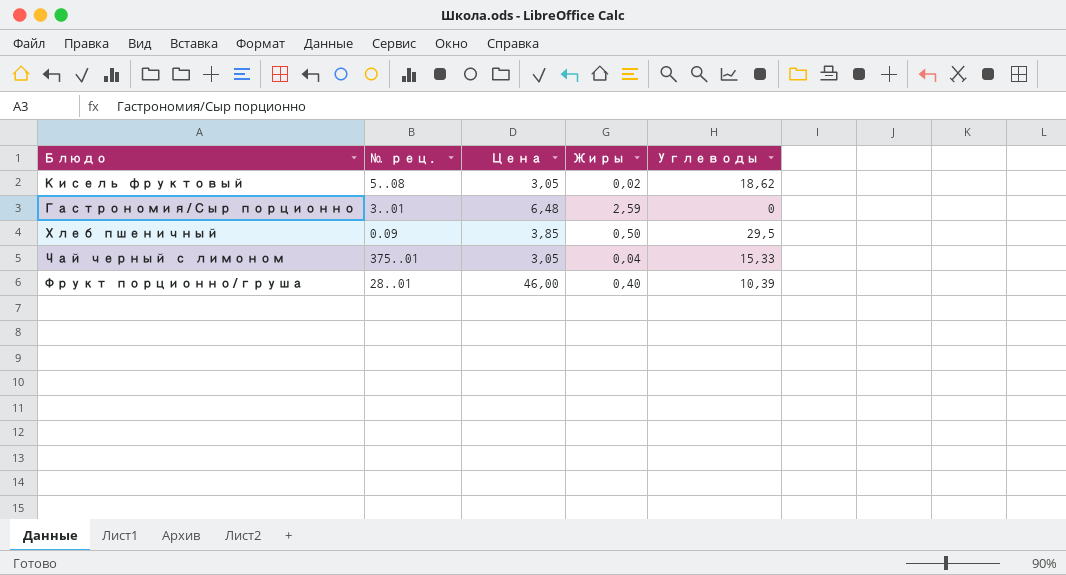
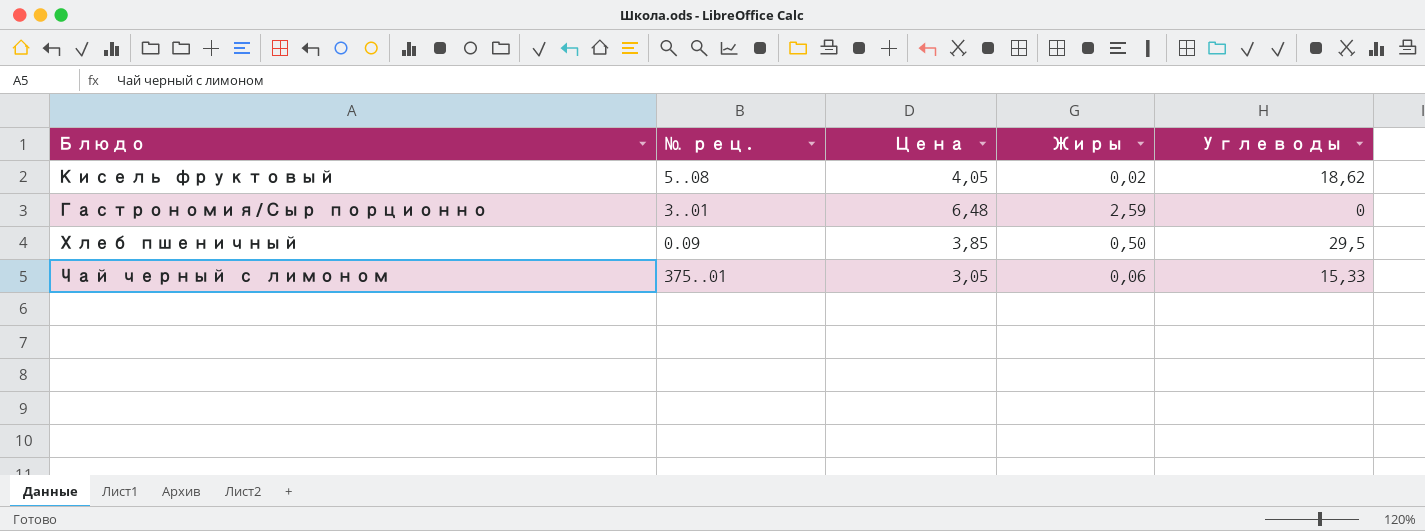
row Фрукт порционно/груша: 28..01 | 46,00 | 0,40 | 10,39 -> none
Кисель фруктовый | Цена: 3,05 -> 4,05
Чай черный с лимоном | Жиры: 0,04 -> 0,06

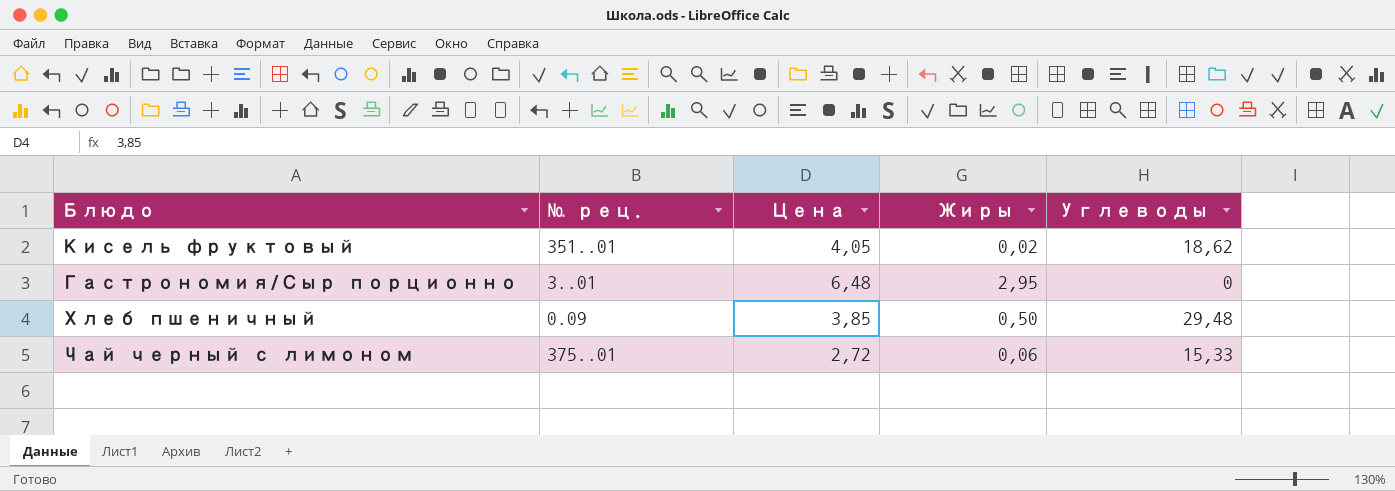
Кисель фруктовый | № рец.: 5..08 -> 351..01
Гастрономия/Сыр порционно | Жиры: 2,59 -> 2,95
Хлеб пшеничный | Углеводы: 29,5 -> 29,48
Чай черный с лимоном | Цена: 3,05 -> 2,72

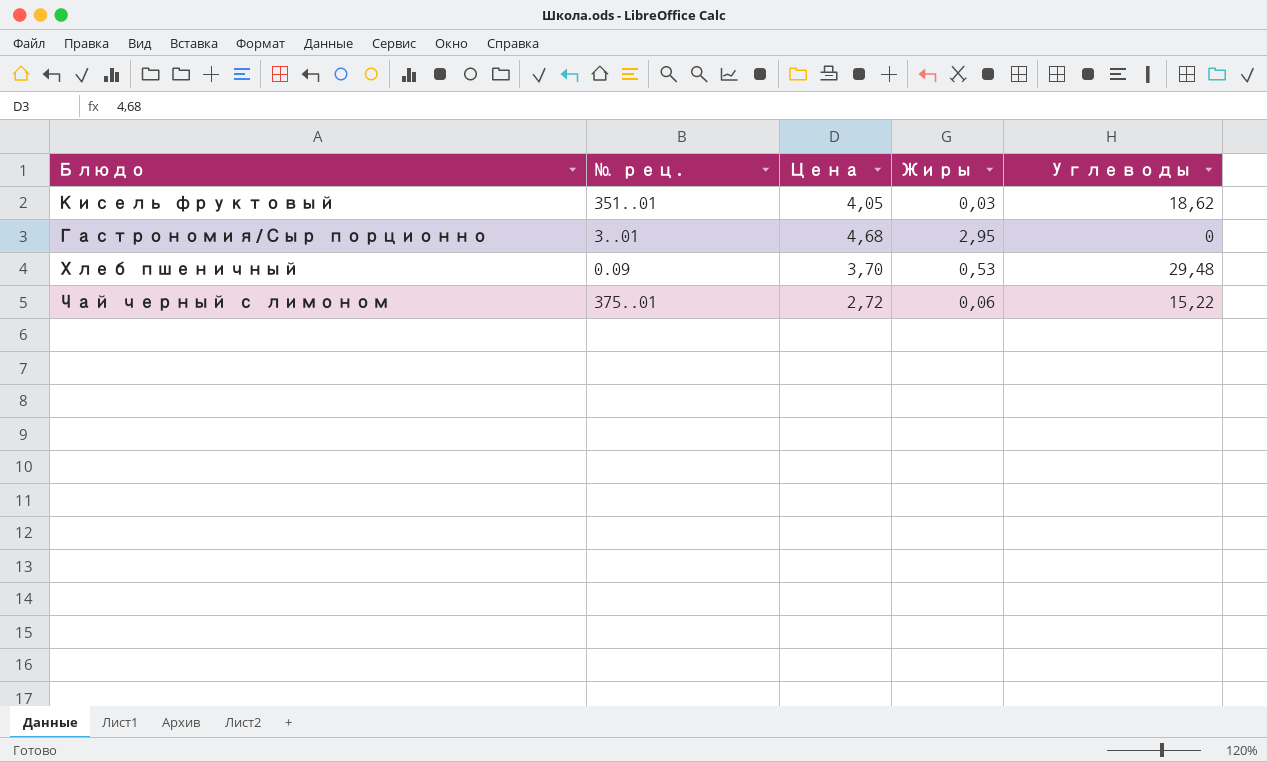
Кисель фруктовый | Жиры: 0,02 -> 0,03
Гастрономия/Сыр порционно | Цена: 6,48 -> 4,68
Хлеб пшеничный | Цена: 3,85 -> 3,70
Хлеб пшеничный | Жиры: 0,50 -> 0,53
Чай черный с лимоном | Углеводы: 15,33 -> 15,22

